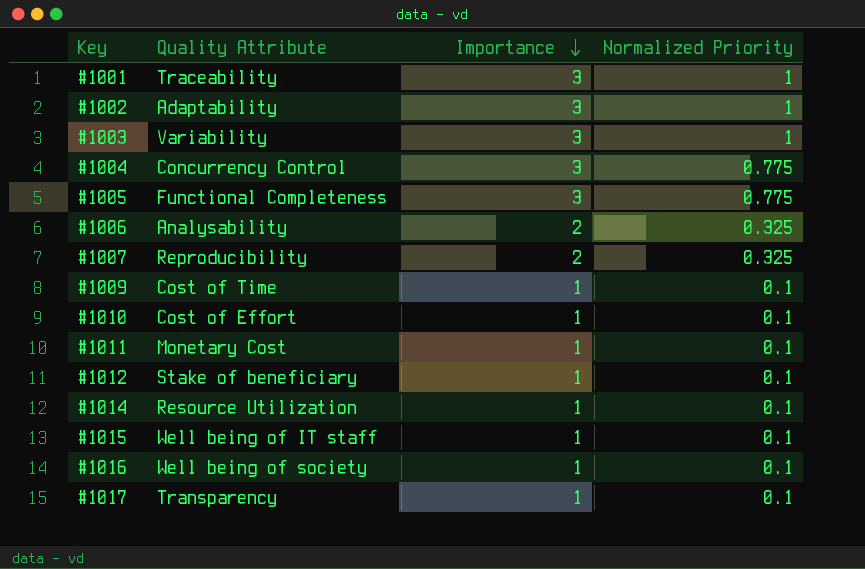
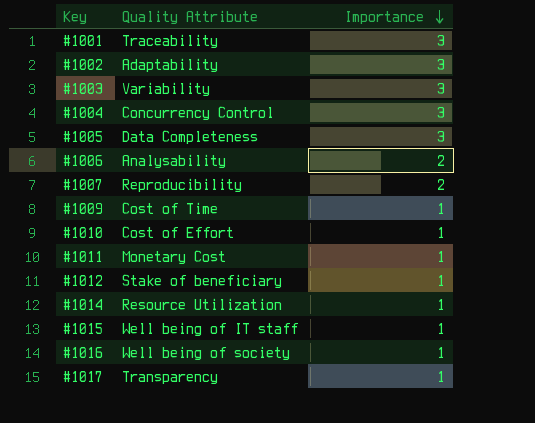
column Normalized Priority | position: 4 -> none
#1005 | Quality Attribute: Functional Completeness -> Data Completeness

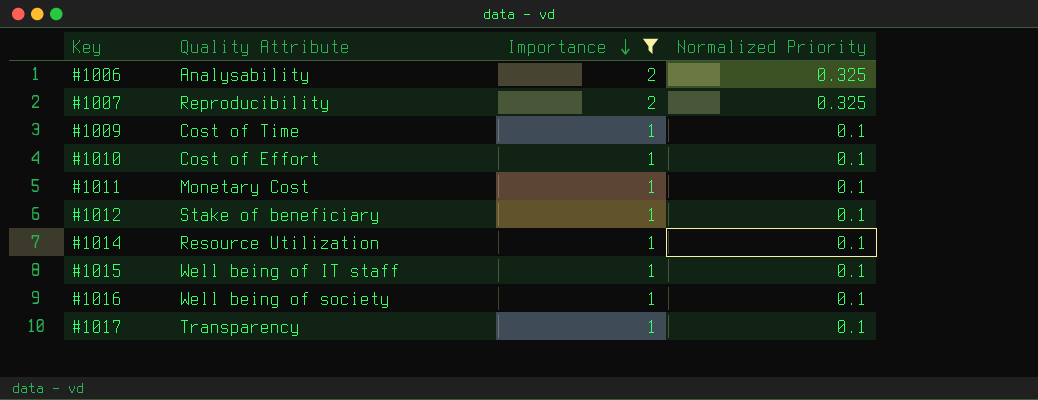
filter: none -> Importance != 3
column Normalized Priority | position: none -> 4

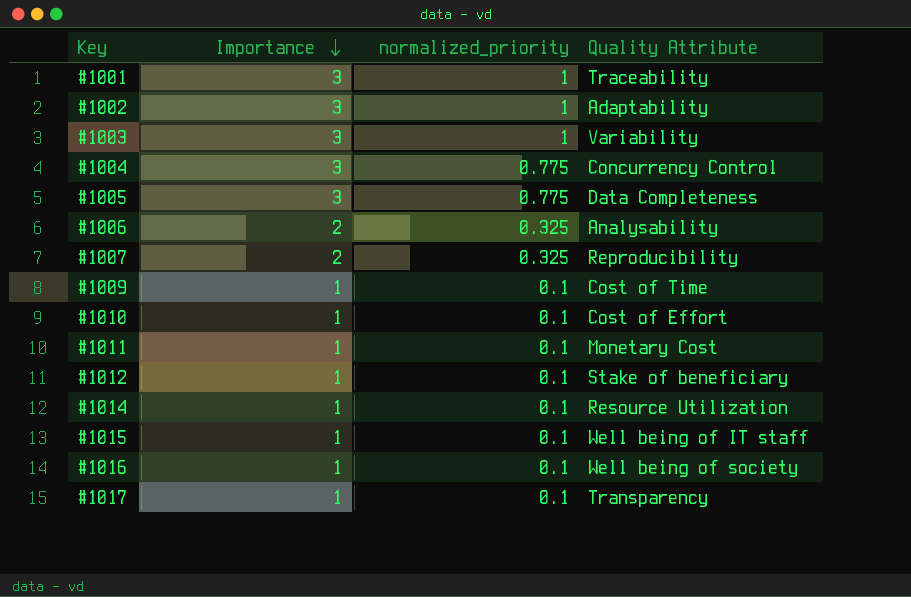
filter: Importance != 3 -> none
column name: Normalized Priority -> normalized_priority
column Quality Attribute | position: 2 -> 4

